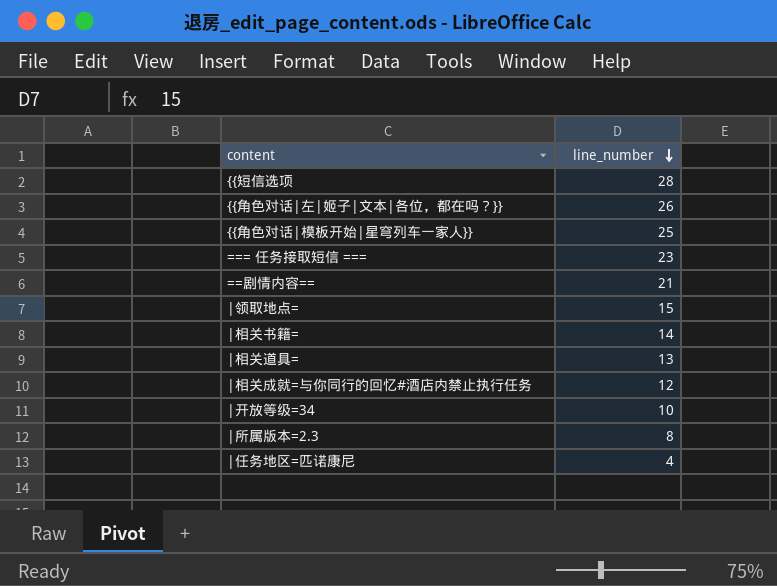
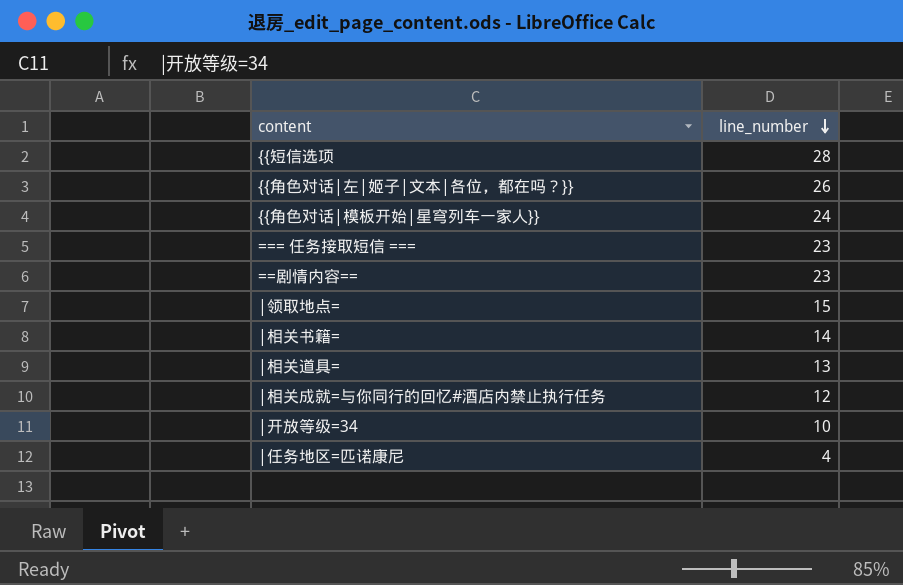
row |所属版本=2.3: 8 -> none
{{角色对话|模板开始|星穹列车一家人}} | line_number: 25 -> 24
==剧情内容== | line_number: 21 -> 23

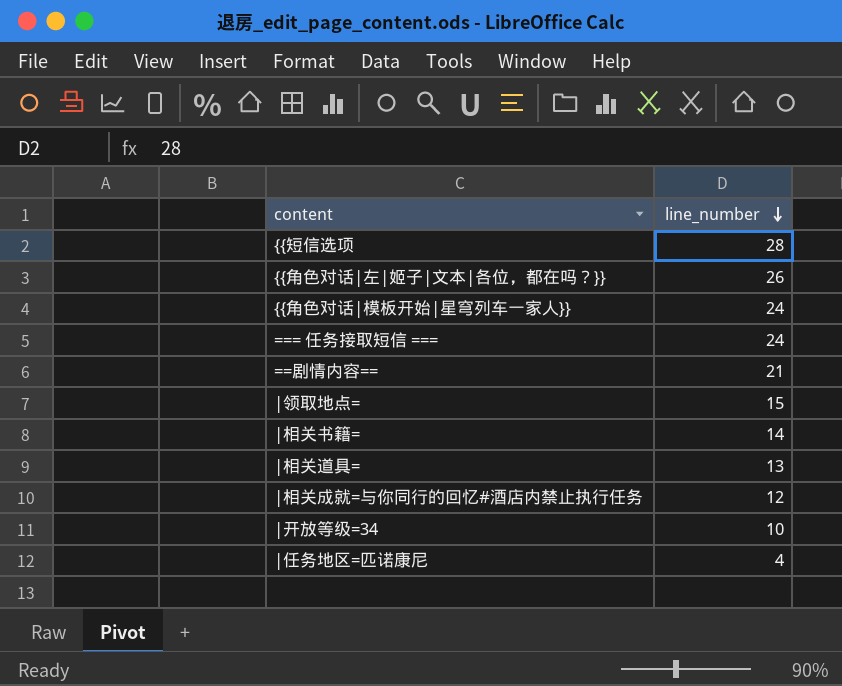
=== 任务接取短信 === | line_number: 23 -> 24
==剧情内容== | line_number: 23 -> 21

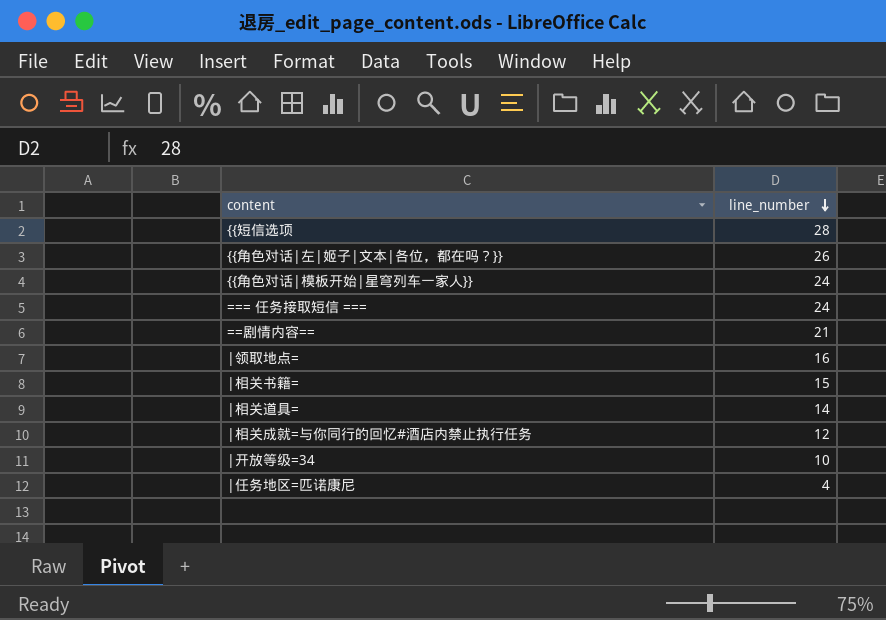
|领取地点= | line_number: 15 -> 16
|相关书籍= | line_number: 14 -> 15
|相关道具= | line_number: 13 -> 14

